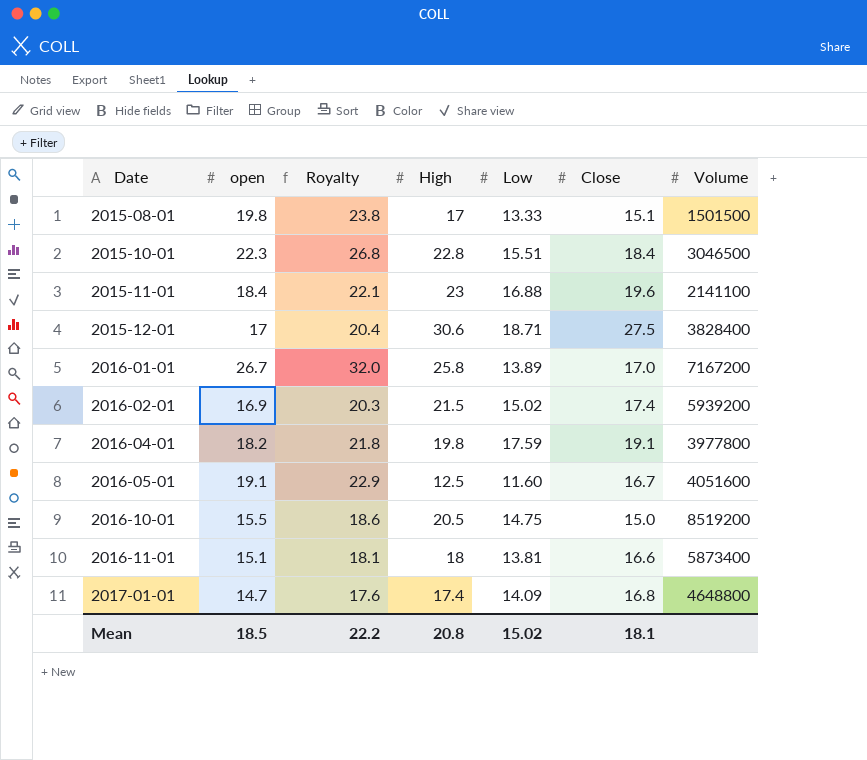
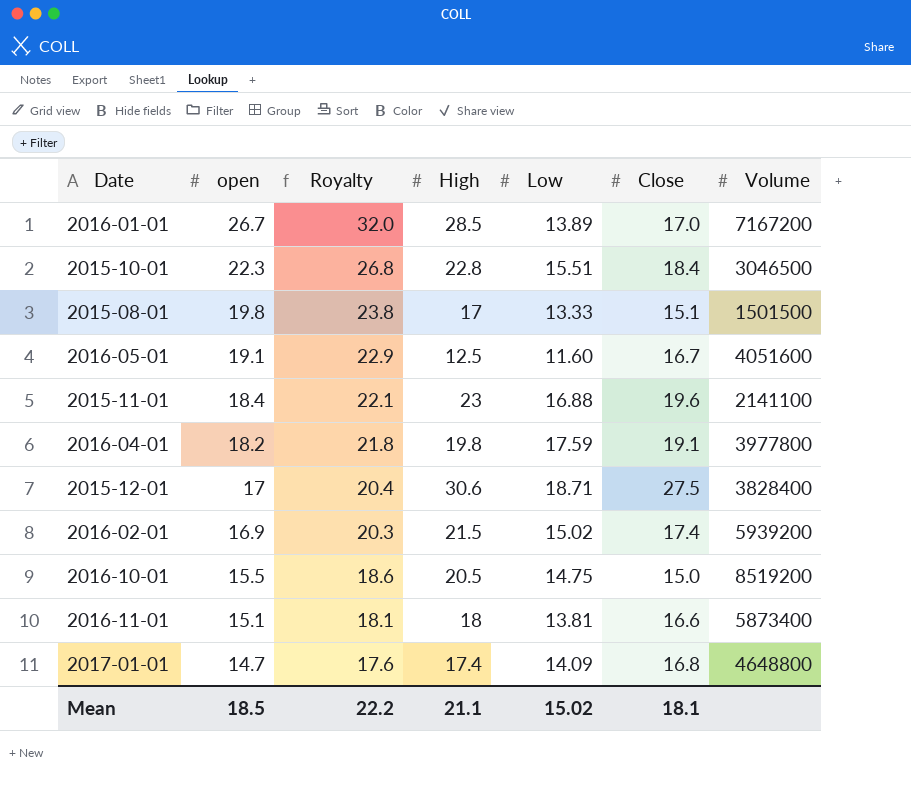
row order: Date ascending -> open descending
2016-01-01 | High: 25.8 -> 28.5
Mean | High: 20.8 -> 21.1

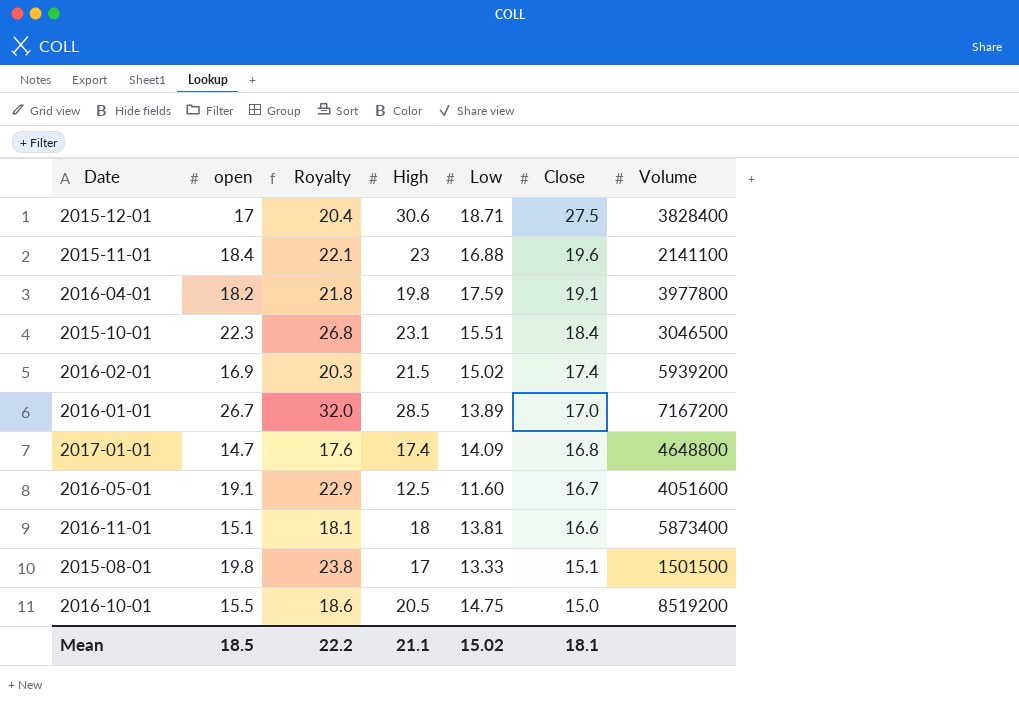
row order: open descending -> Close descending
2015-10-01 | High: 22.8 -> 23.1

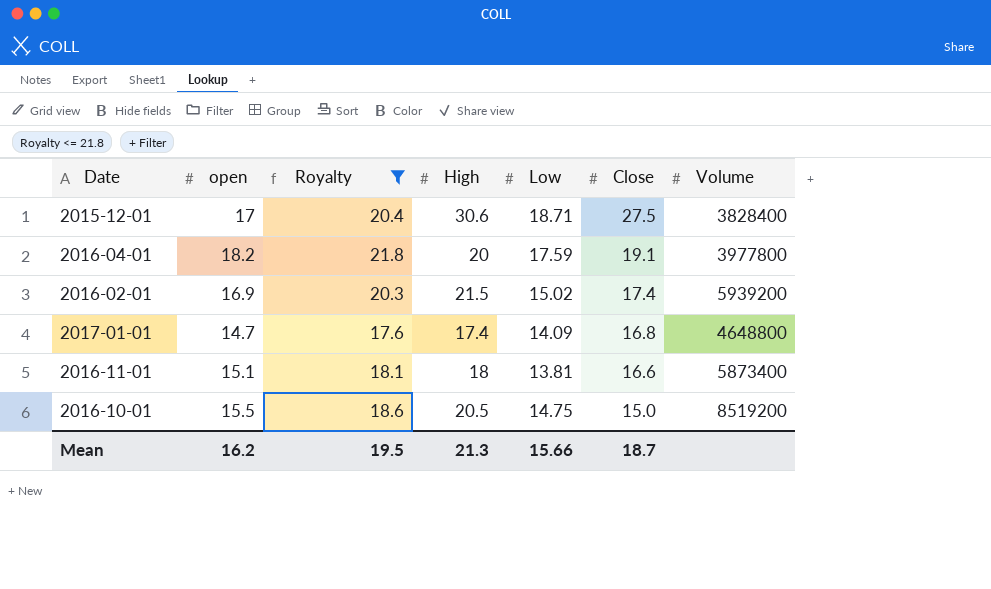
filter: none -> Royalty <= 21.8
2016-04-01 | High: 19.8 -> 20
Mean | open: 18.5 -> 16.2
Mean | Royalty: 22.2 -> 19.5
Mean | High: 21.1 -> 21.3
Mean | Low: 15.02 -> 15.66
Mean | Close: 18.1 -> 18.7

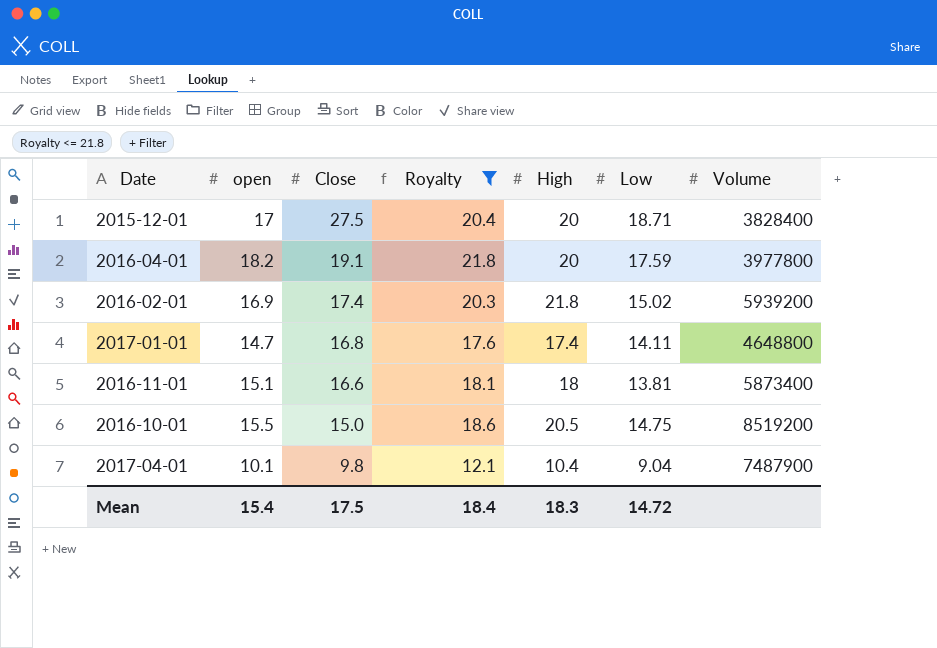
column Close | position: 6 -> 3
2015-12-01 | High: 30.6 -> 20
2016-02-01 | High: 21.5 -> 21.8
2017-01-01 | Low: 14.09 -> 14.11
row 2017-04-01: none -> 10.1 | 9.8 | 12.1 | 10.4 | 9.04 | 7487900
Mean | open: 16.2 -> 15.4
Mean | Close: 18.7 -> 17.5
Mean | Royalty: 19.5 -> 18.4
Mean | High: 21.3 -> 18.3
Mean | Low: 15.66 -> 14.72

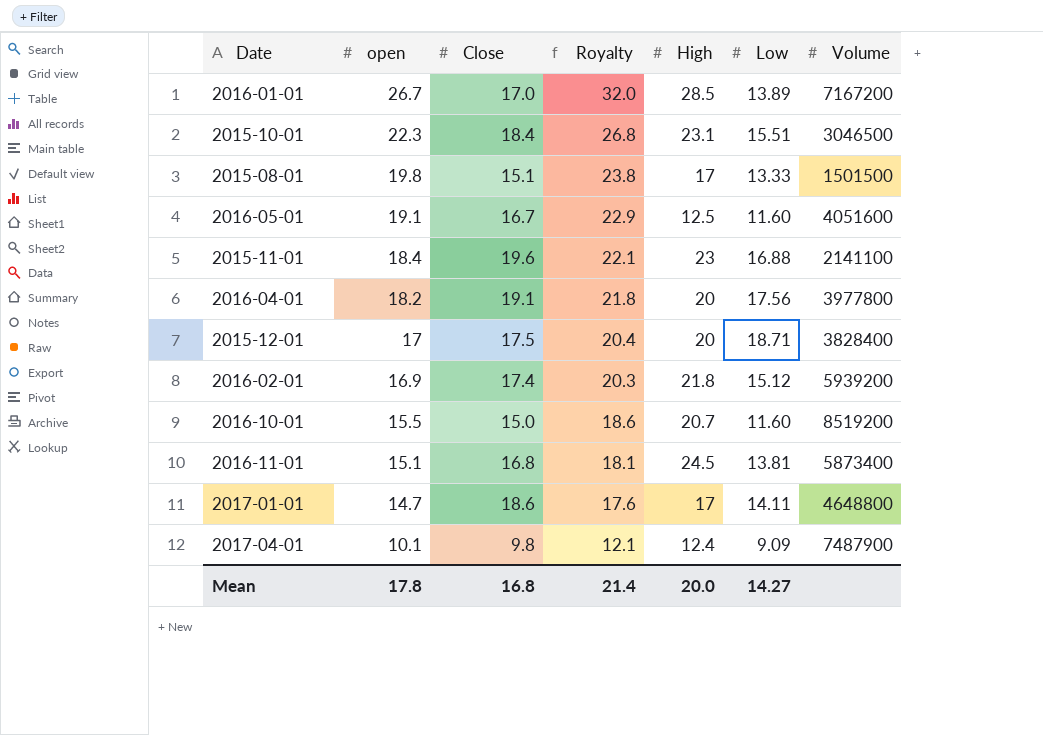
filter: Royalty <= 21.8 -> none
row order: Close descending -> open descending
2016-04-01 | Low: 17.59 -> 17.56
2015-12-01 | Close: 27.5 -> 17.5
2016-02-01 | Low: 15.02 -> 15.12
2016-10-01 | High: 20.5 -> 20.7
2016-10-01 | Low: 14.75 -> 11.60
2016-11-01 | Close: 16.6 -> 16.8
2016-11-01 | High: 18 -> 24.5
2017-01-01 | Close: 16.8 -> 18.6
2017-01-01 | High: 17.4 -> 17
2017-04-01 | High: 10.4 -> 12.4
2017-04-01 | Low: 9.04 -> 9.09
Mean | open: 15.4 -> 17.8
Mean | Close: 17.5 -> 16.8
Mean | Royalty: 18.4 -> 21.4
Mean | High: 18.3 -> 20.0
Mean | Low: 14.72 -> 14.27

